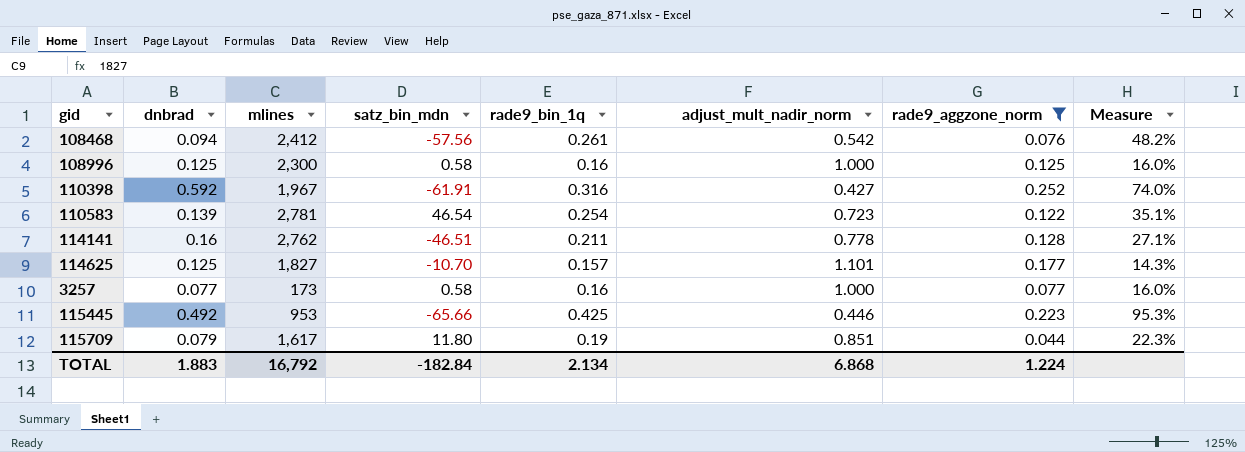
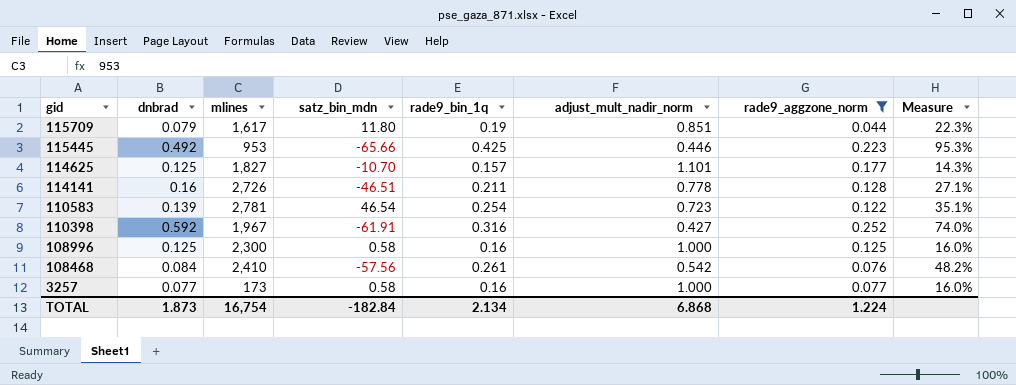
row order: none -> gid descending
114141 | mlines: 2,762 -> 2,726
108468 | dnbrad: 0.094 -> 0.084
108468 | mlines: 2,412 -> 2,410
TOTAL | dnbrad: 1.883 -> 1.873
TOTAL | mlines: 16,792 -> 16,754

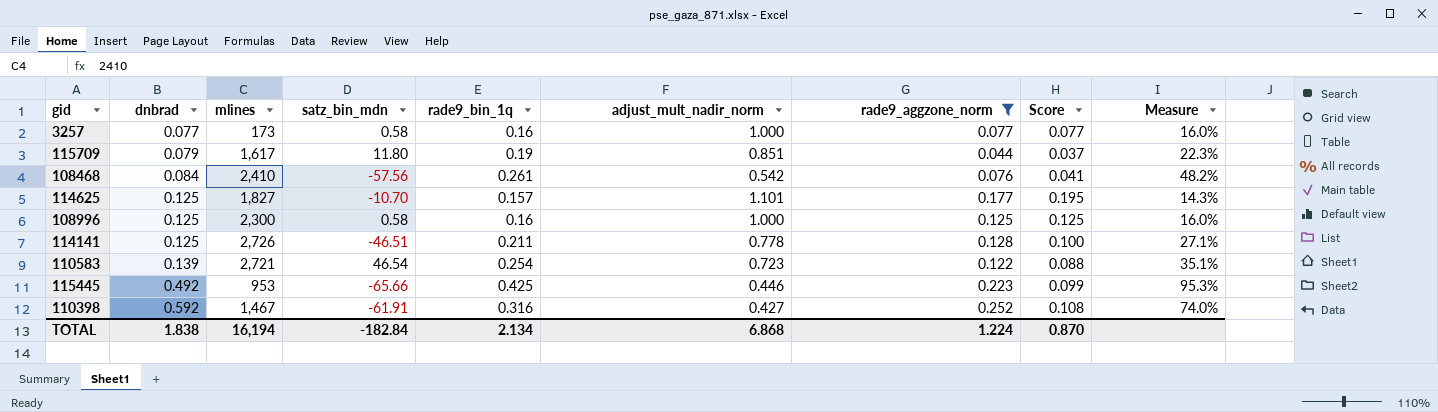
row order: gid descending -> dnbrad ascending
column Score | formula: none -> [adjust_mult_nadir_norm] * [rade9_aggzone_norm]
114141 | dnbrad: 0.16 -> 0.125
110583 | mlines: 2,781 -> 2,721
110398 | mlines: 1,967 -> 1,467
TOTAL | dnbrad: 1.873 -> 1.838
TOTAL | mlines: 16,754 -> 16,194

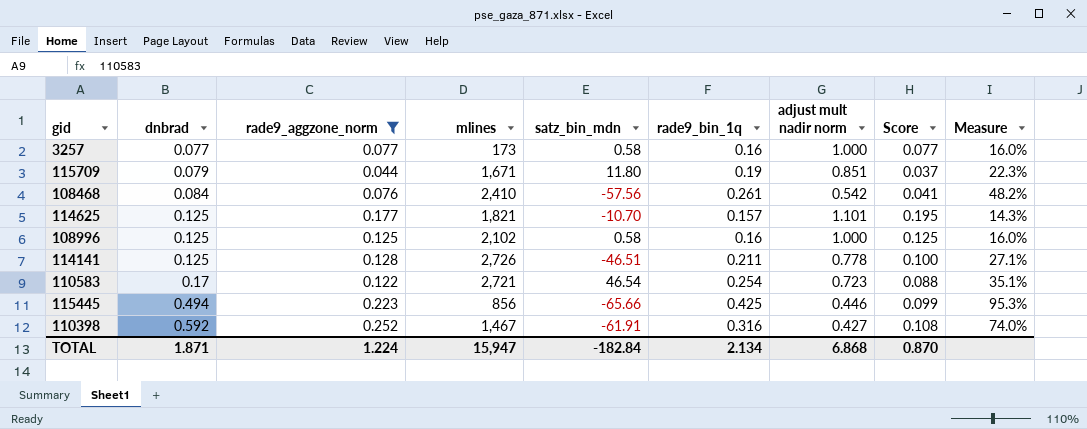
column rade9_aggzone_norm | position: 7 -> 3
column name: adjust_mult_nadir_norm -> adjust mult nadir norm
115709 | mlines: 1,617 -> 1,671
114625 | mlines: 1,827 -> 1,821
108996 | mlines: 2,300 -> 2,102
110583 | dnbrad: 0.139 -> 0.17
115445 | dnbrad: 0.492 -> 0.494
115445 | mlines: 953 -> 856
TOTAL | dnbrad: 1.838 -> 1.871
TOTAL | mlines: 16,194 -> 15,947

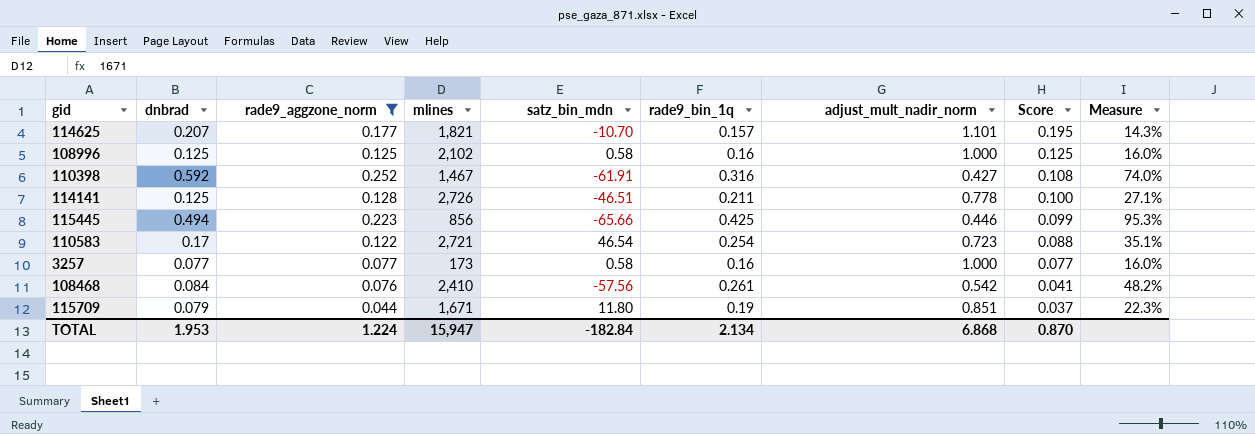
row order: dnbrad ascending -> Score descending
column name: adjust mult nadir norm -> adjust_mult_nadir_norm
114625 | dnbrad: 0.125 -> 0.207
TOTAL | dnbrad: 1.871 -> 1.953

